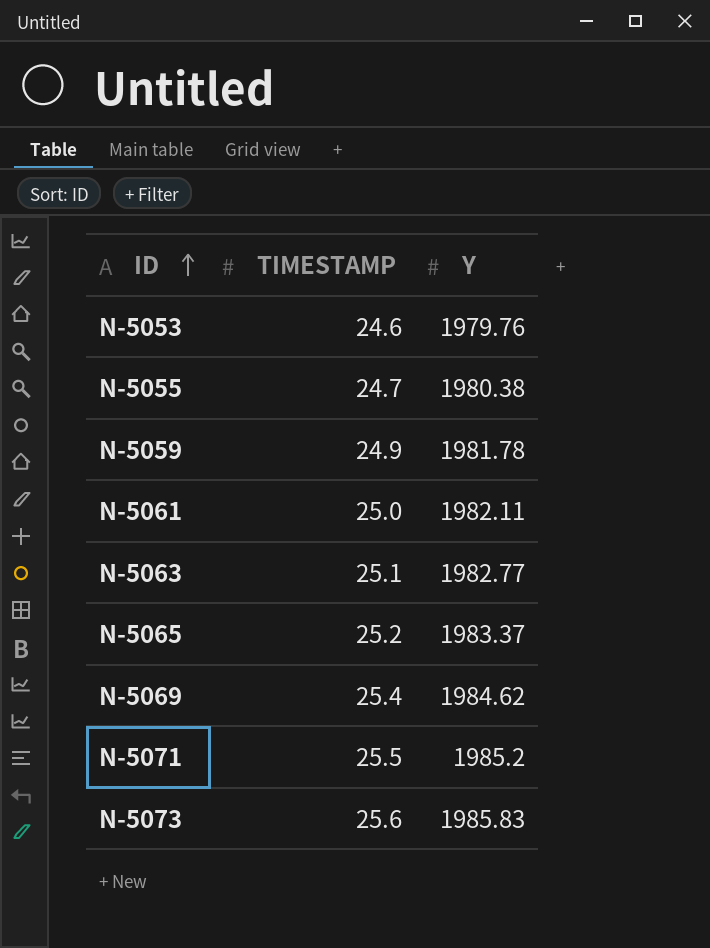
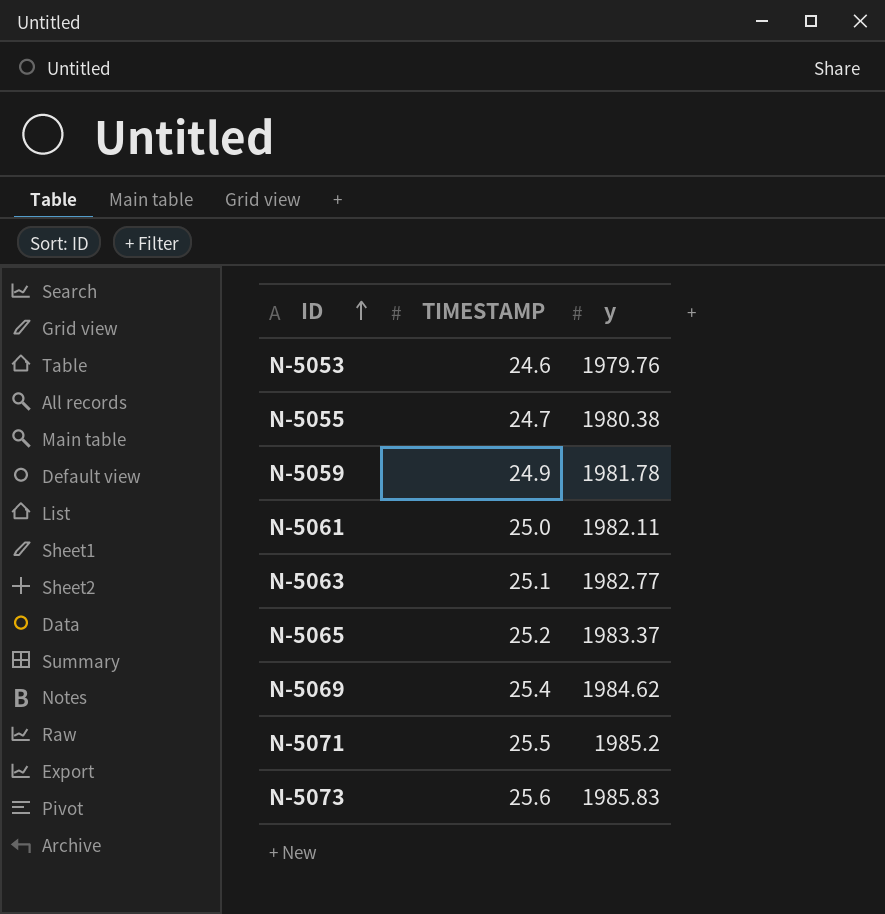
column name: Y -> y

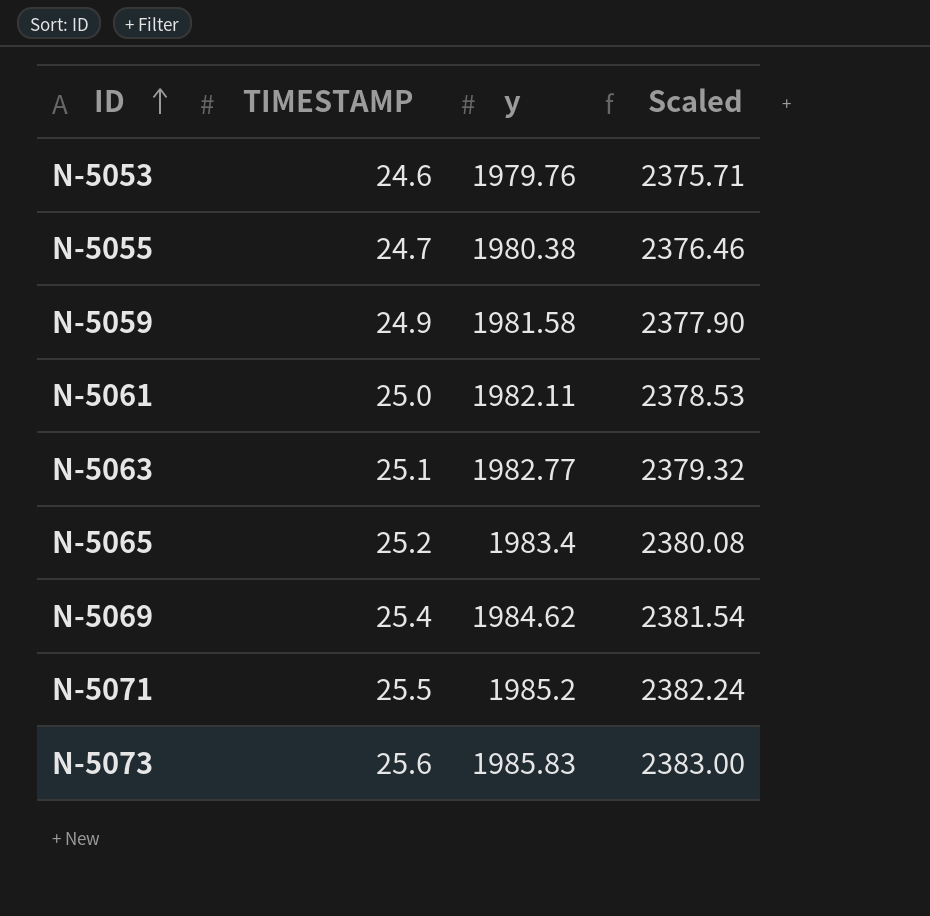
column Scaled | formula: none -> [y] * 1.2
N-5059 | y: 1981.78 -> 1981.58
N-5065 | y: 1983.37 -> 1983.4

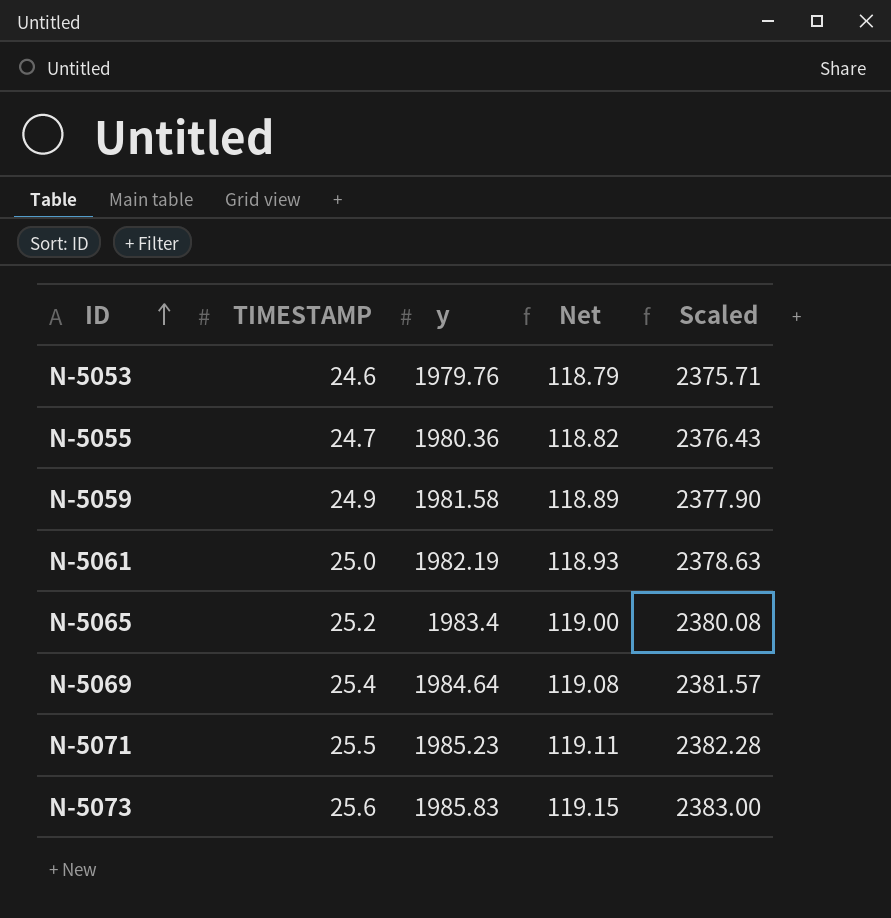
column Net | formula: none -> [y] * 0.06
row N-5063: 25.1 | 1982.77 | 2379.32 -> none
N-5055 | y: 1980.38 -> 1980.36
N-5055 | Scaled: 2376.46 -> 2376.43
N-5061 | y: 1982.11 -> 1982.19
N-5061 | Scaled: 2378.53 -> 2378.63
N-5069 | y: 1984.62 -> 1984.64
N-5069 | Scaled: 2381.54 -> 2381.57
N-5071 | y: 1985.2 -> 1985.23
N-5071 | Scaled: 2382.24 -> 2382.28

